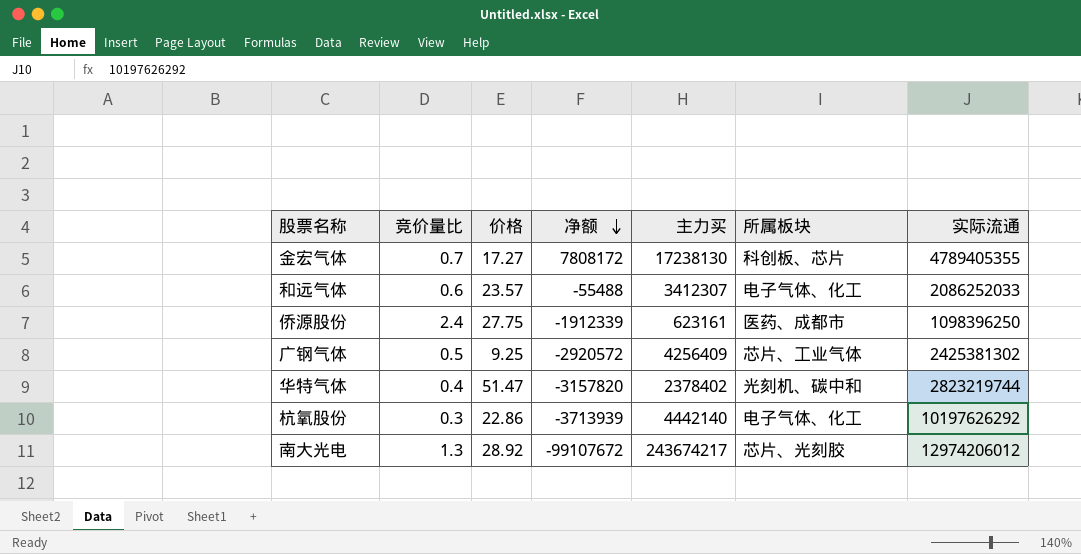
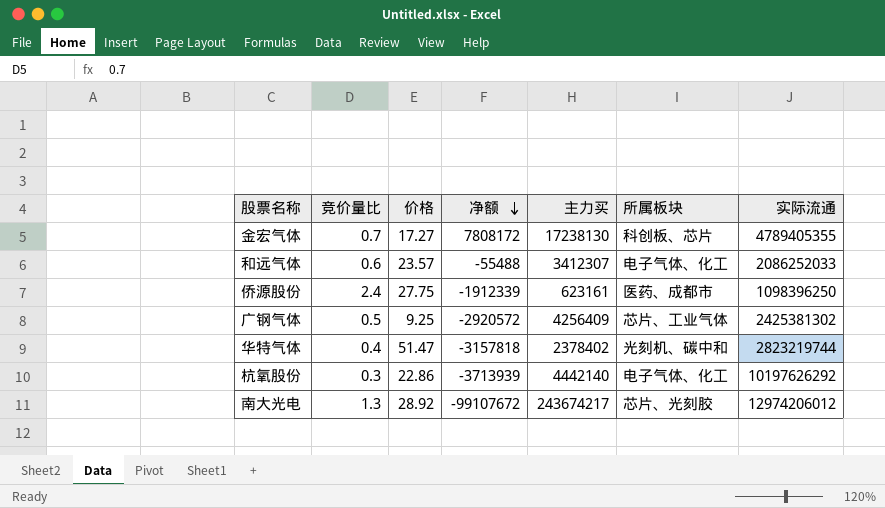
华特气体 | 净额: -3157820 -> -3157818

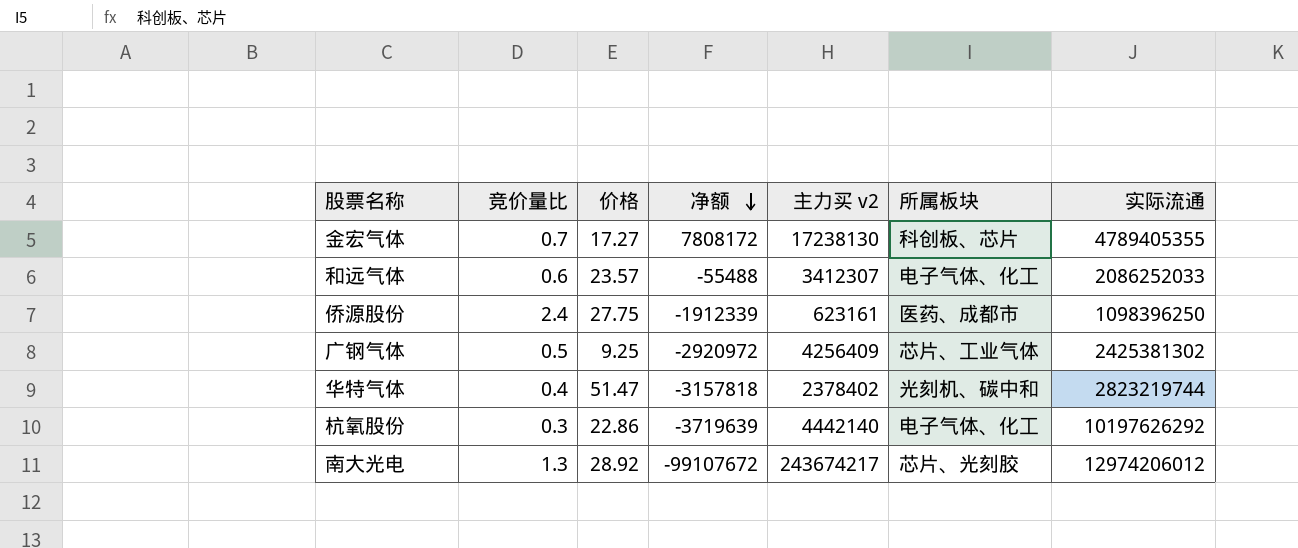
column name: 主力买 -> 主力买 v2
广钢气体 | 净额: -2920572 -> -2920972
杭氧股份 | 净额: -3713939 -> -3719639

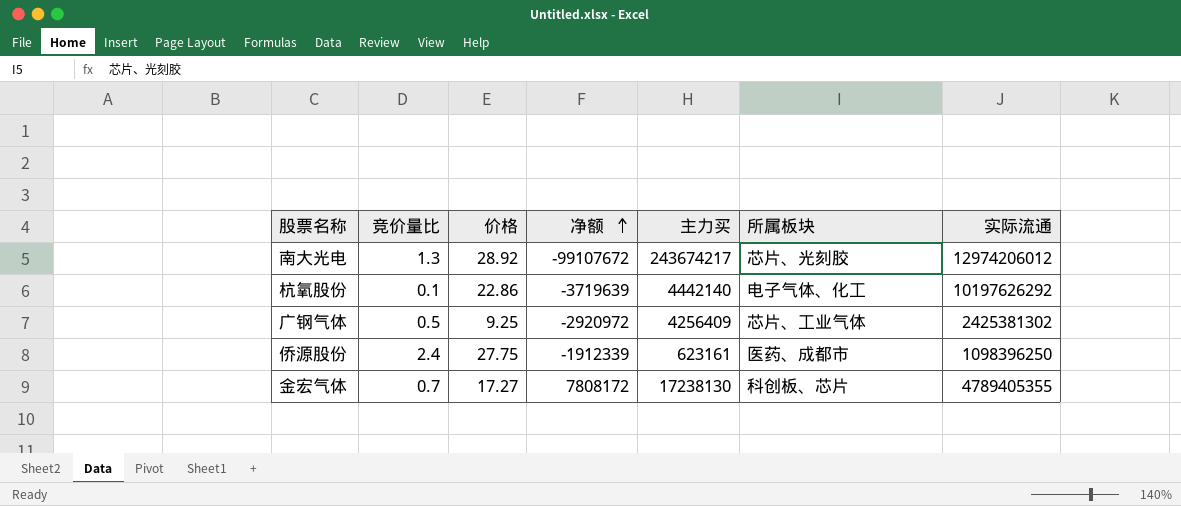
row order: 净额 descending -> 净额 ascending
column name: 主力买 v2 -> 主力买
row 和远气体: 0.6 | 23.57 | -55488 | 3412307 | 电子气体、化工 | 2086252033 -> none
row 华特气体: 0.4 | 51.47 | -3157818 | 2378402 | 光刻机、碳中和 | 2823219744 -> none
杭氧股份 | 竞价量比: 0.3 -> 0.1

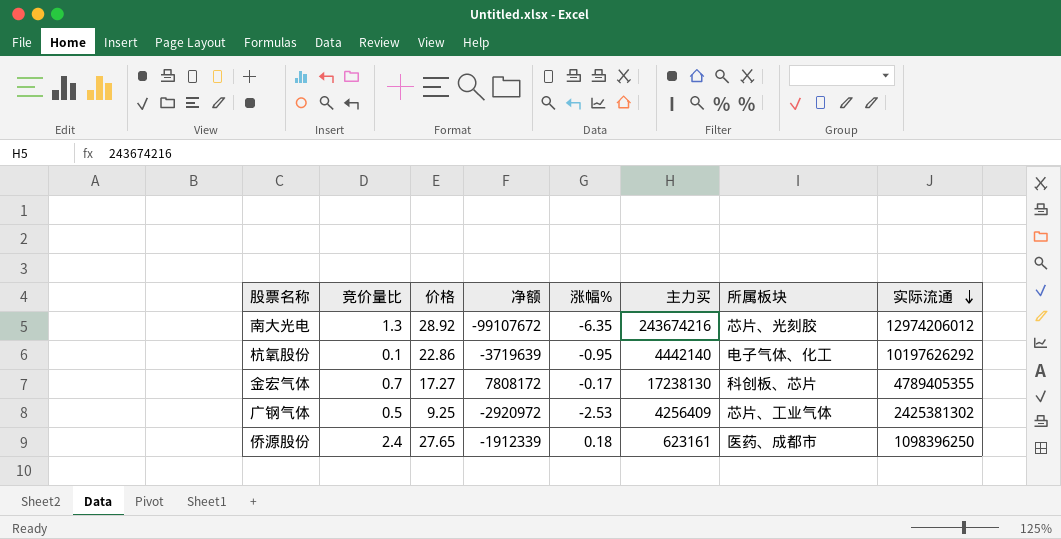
row order: 净额 ascending -> 实际流通 descending
column 涨幅% | position: none -> 5
南大光电 | 主力买: 243674217 -> 243674216
侨源股份 | 价格: 27.75 -> 27.65

